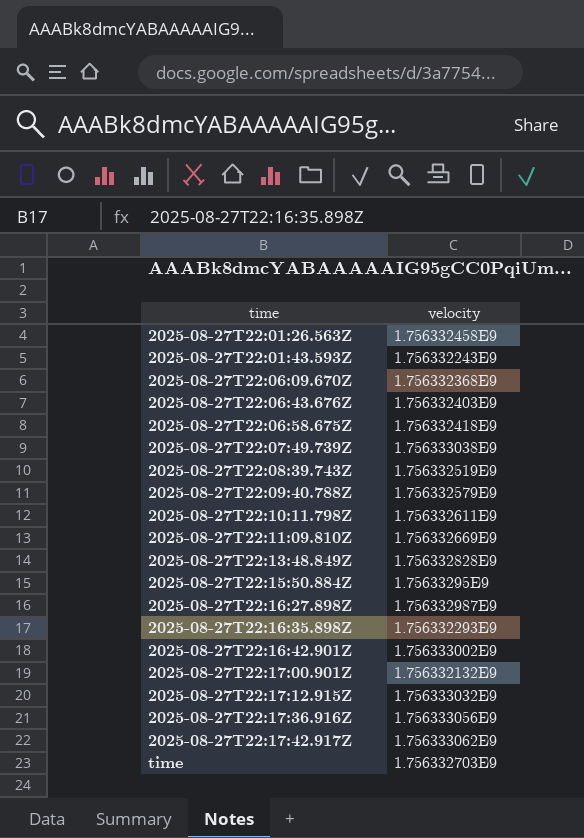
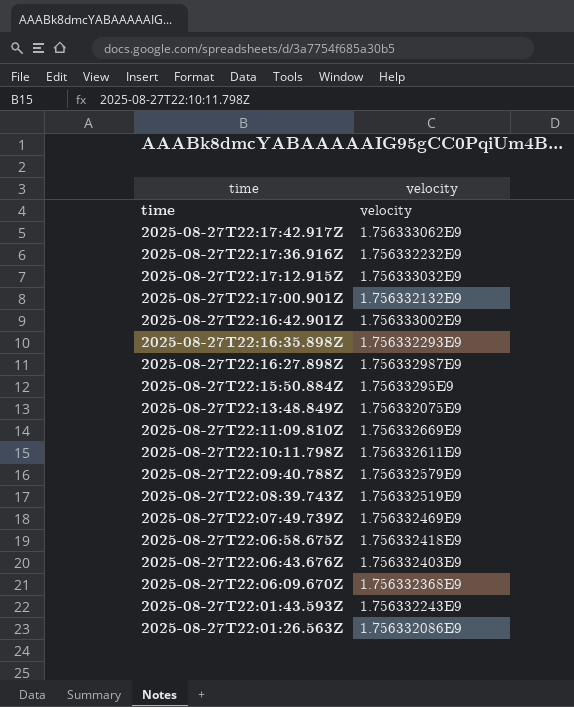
row order: time ascending -> time descending
time | velocity: 1.756332703E9 -> velocity
2025-08-27T22:17:36.916Z | velocity: 1.756333056E9 -> 1.756332232E9
2025-08-27T22:13:48.849Z | velocity: 1.756332828E9 -> 1.756332075E9
2025-08-27T22:07:49.739Z | velocity: 1.756333038E9 -> 1.756332469E9
2025-08-27T22:01:26.563Z | velocity: 1.756332458E9 -> 1.756332086E9

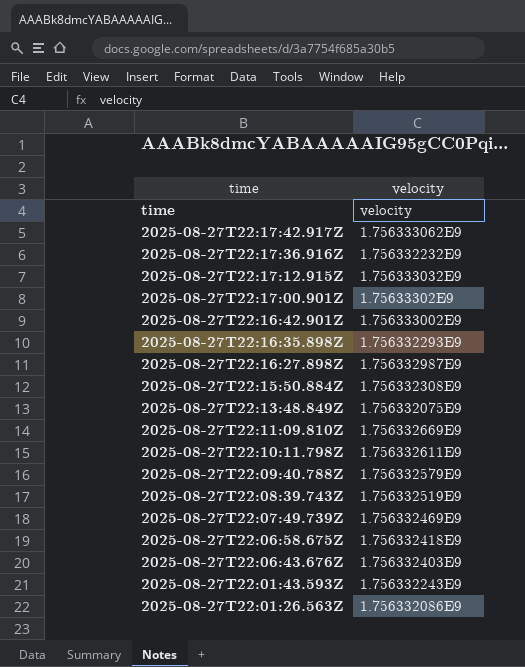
row 2025-08-27T22:06:09.670Z: 1.756332368E9 -> none
2025-08-27T22:17:00.901Z | velocity: 1.756332132E9 -> 1.75633302E9
2025-08-27T22:15:50.884Z | velocity: 1.75633295E9 -> 1.756332308E9

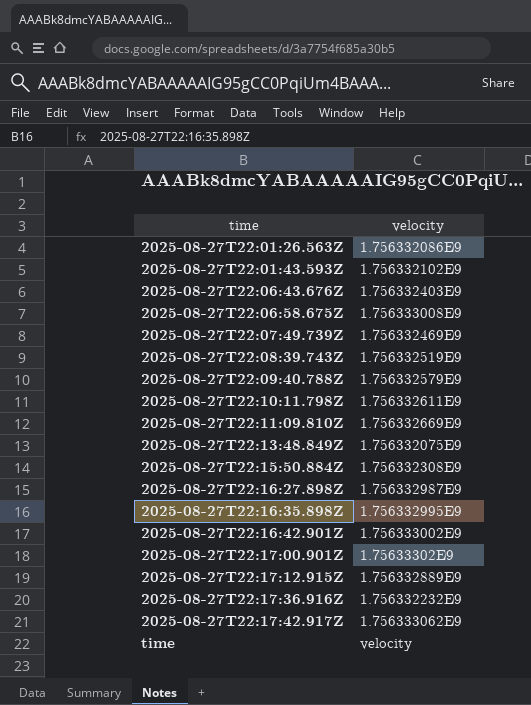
row order: time descending -> time ascending
2025-08-27T22:01:43.593Z | velocity: 1.756332243E9 -> 1.756332102E9
2025-08-27T22:06:58.675Z | velocity: 1.756332418E9 -> 1.756333008E9
2025-08-27T22:16:35.898Z | velocity: 1.756332293E9 -> 1.756332995E9
2025-08-27T22:17:12.915Z | velocity: 1.756333032E9 -> 1.756332889E9

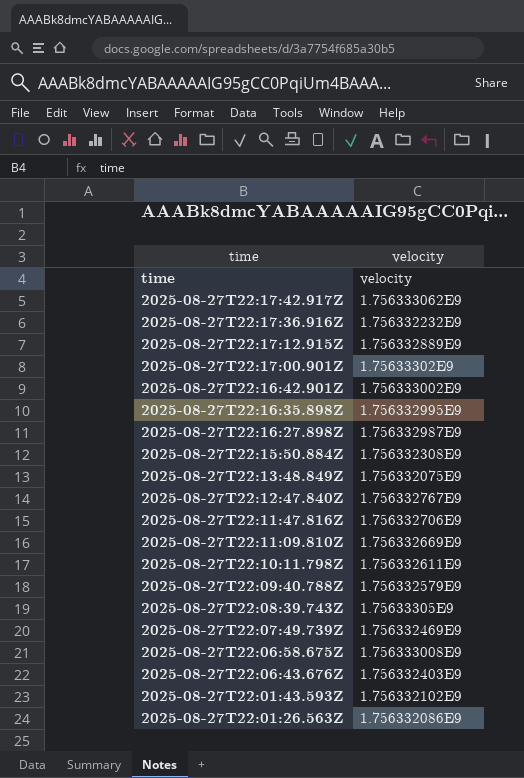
row order: time ascending -> time descending
row 2025-08-27T22:12:47.840Z: none -> 1.756332767E9
row 2025-08-27T22:11:47.816Z: none -> 1.756332706E9
2025-08-27T22:08:39.743Z | velocity: 1.756332519E9 -> 1.75633305E9

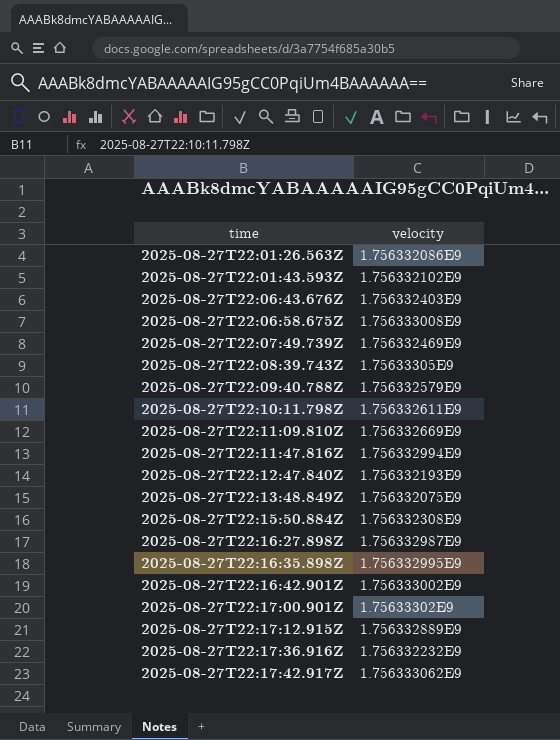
row order: time descending -> time ascending
row time: velocity -> none
2025-08-27T22:11:47.816Z | velocity: 1.756332706E9 -> 1.756332994E9
2025-08-27T22:12:47.840Z | velocity: 1.756332767E9 -> 1.756332193E9

